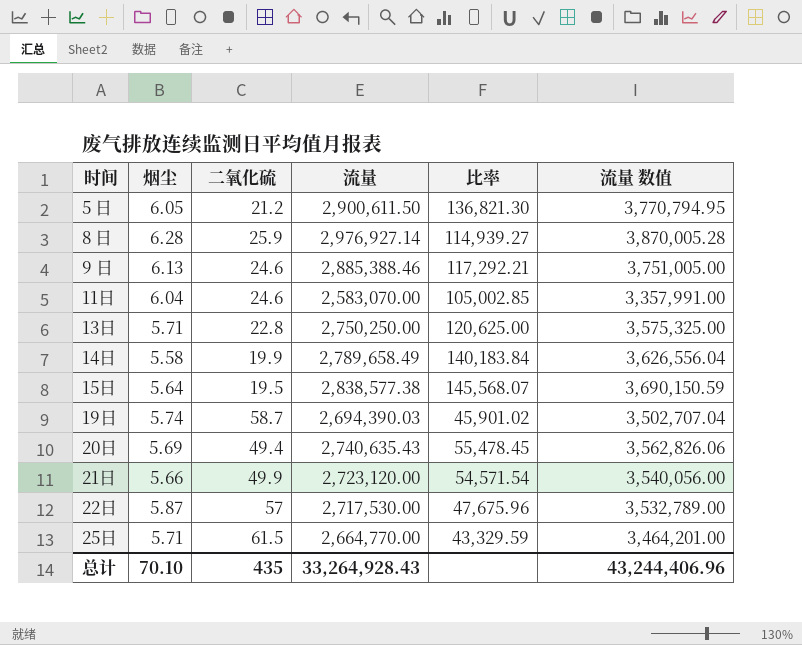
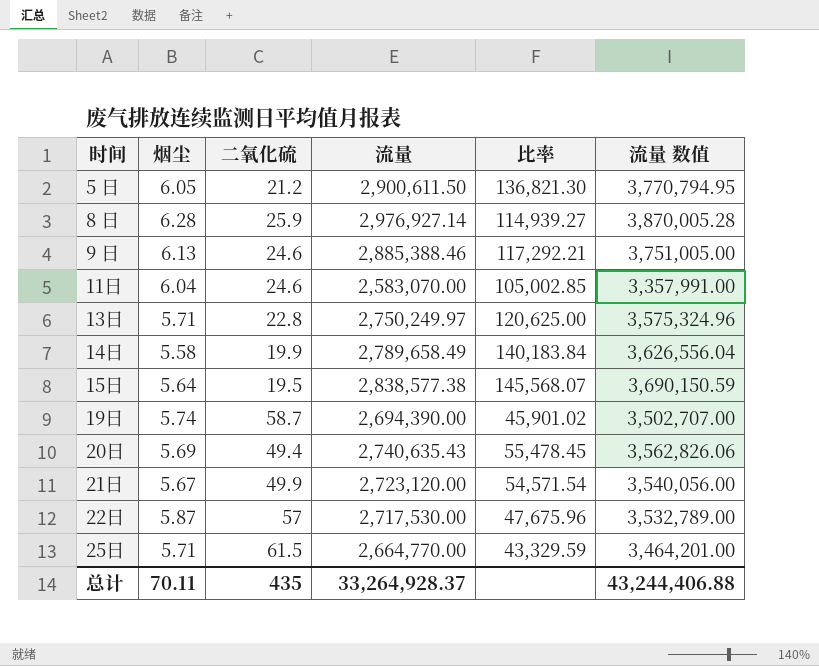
13日 | 流量: 2,750,250.00 -> 2,750,249.97
13日 | 流量 数值: 3,575,325.00 -> 3,575,324.96
19日 | 流量: 2,694,390.03 -> 2,694,390.00
19日 | 流量 数值: 3,502,707.04 -> 3,502,707.00
21日 | 烟尘: 5.66 -> 5.67
总计 | 烟尘: 70.10 -> 70.11
总计 | 流量: 33,264,928.43 -> 33,264,928.37
总计 | 流量 数值: 43,244,406.96 -> 43,244,406.88

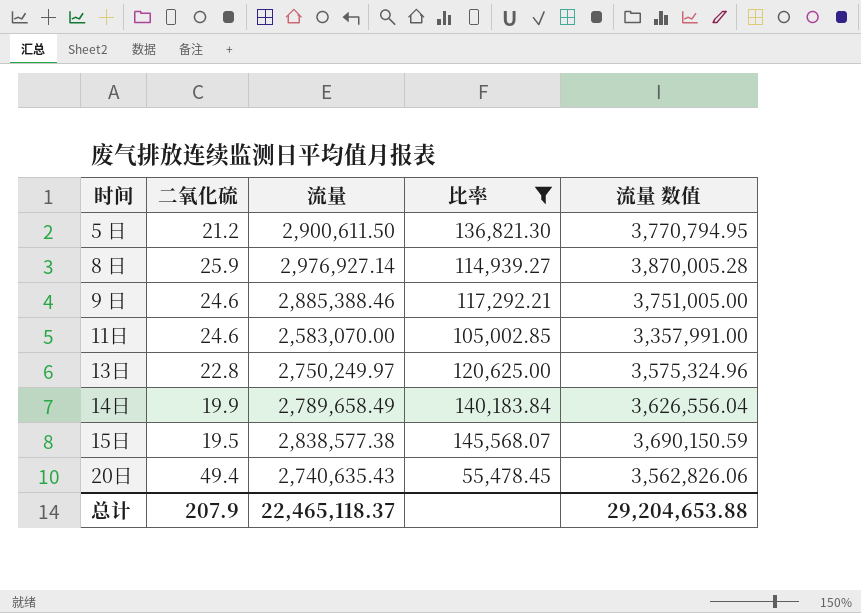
filter: none -> 比率 >= 55,478.45
column 烟尘 | position: 2 -> none
总计 | 二氧化硫: 435 -> 207.9
总计 | 流量: 33,264,928.37 -> 22,465,118.37
总计 | 流量 数值: 43,244,406.88 -> 29,204,653.88

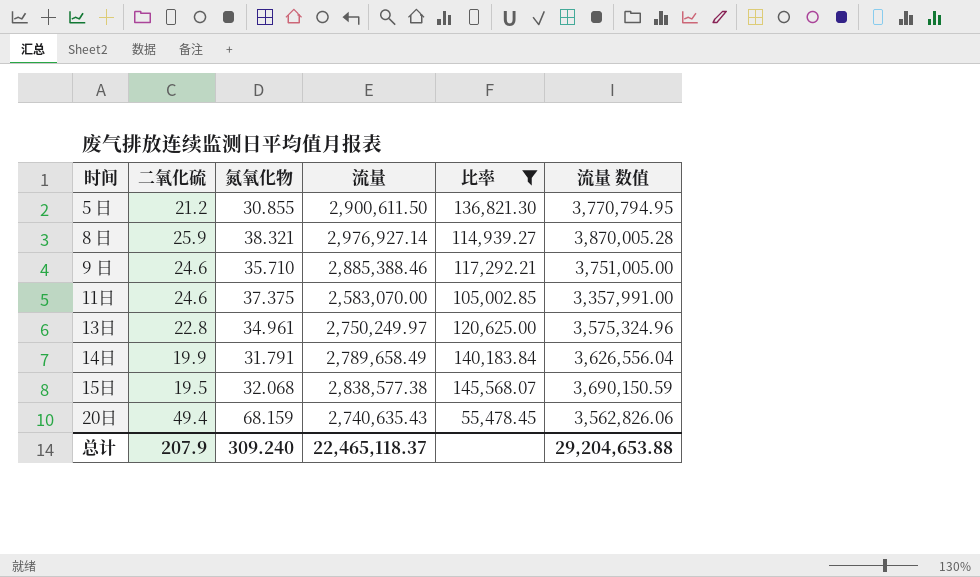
column 氮氧化物 | position: none -> 3

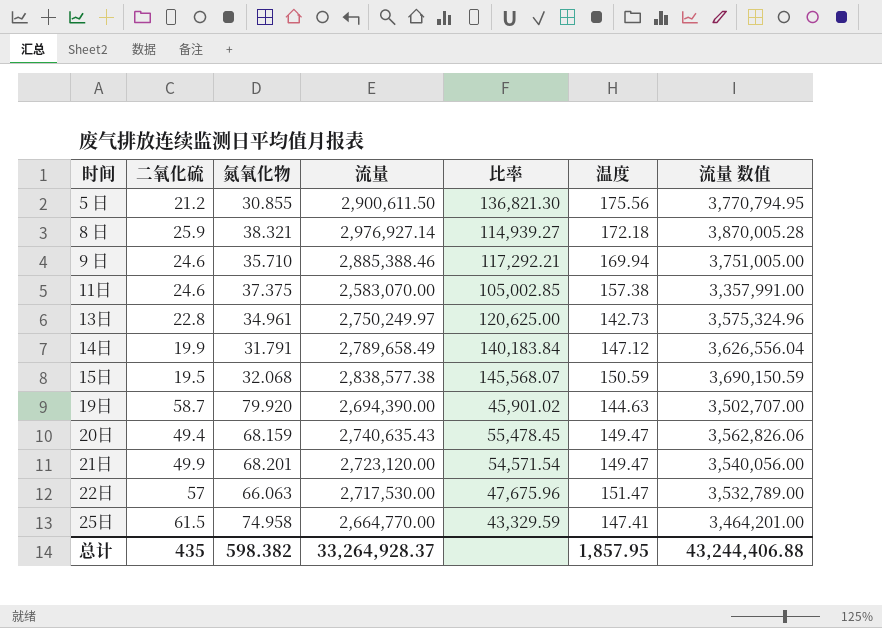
filter: 比率 >= 55,478.45 -> none
column 温度 | position: none -> 6
总计 | 二氧化硫: 207.9 -> 435
总计 | 氮氧化物: 309.240 -> 598.382
总计 | 流量: 22,465,118.37 -> 33,264,928.37
总计 | 流量 数值: 29,204,653.88 -> 43,244,406.88

